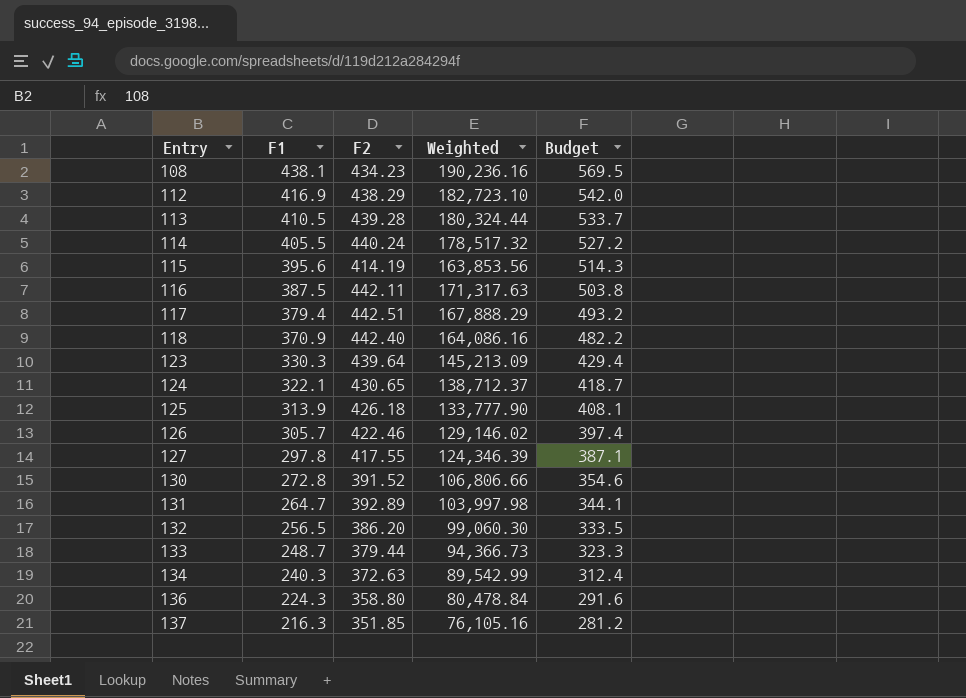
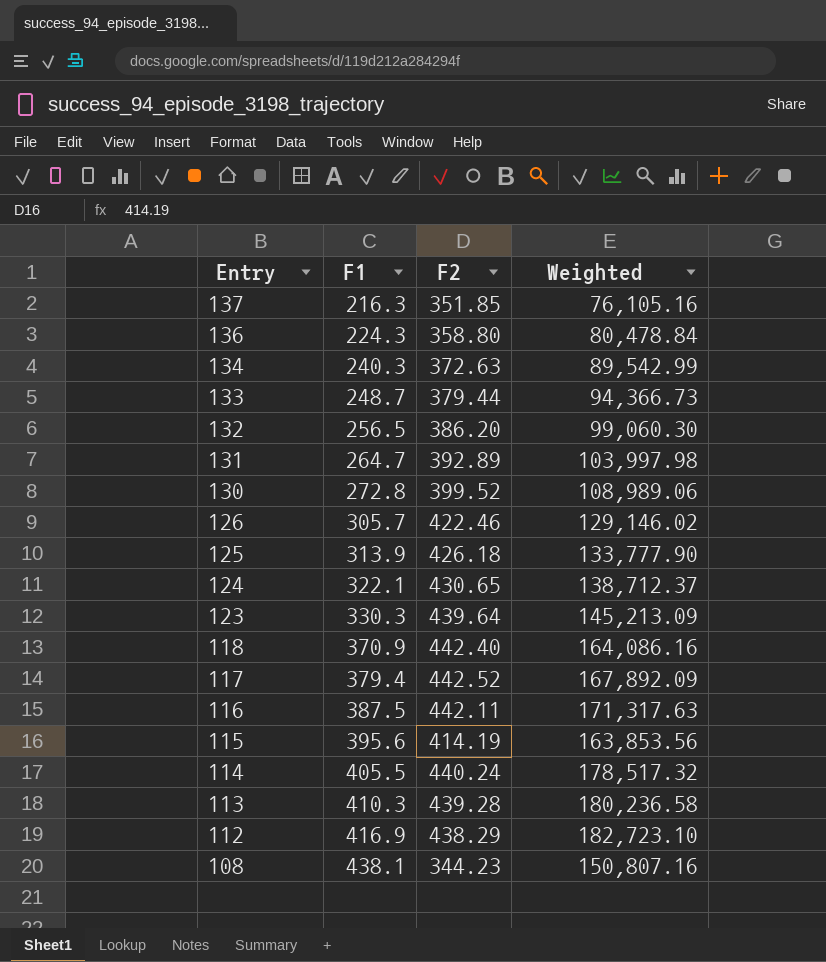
row order: Entry ascending -> Entry descending
column Budget | formula: [F1] * 1.3 -> none
row 127: 297.8 | 417.55 | 124,346.39 | 387.1 -> none
130 | F2: 391.52 -> 399.52
130 | Weighted: 106,806.66 -> 108,989.06
117 | F2: 442.51 -> 442.52
117 | Weighted: 167,888.29 -> 167,892.09
113 | F1: 410.5 -> 410.3
113 | Weighted: 180,324.44 -> 180,236.58
108 | F2: 434.23 -> 344.23
108 | Weighted: 190,236.16 -> 150,807.16

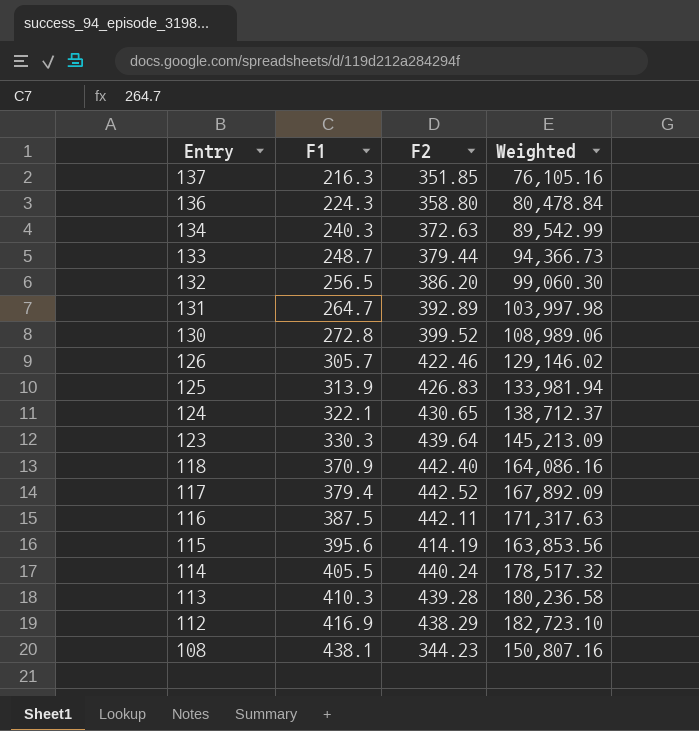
125 | F2: 426.18 -> 426.83
125 | Weighted: 133,777.90 -> 133,981.94

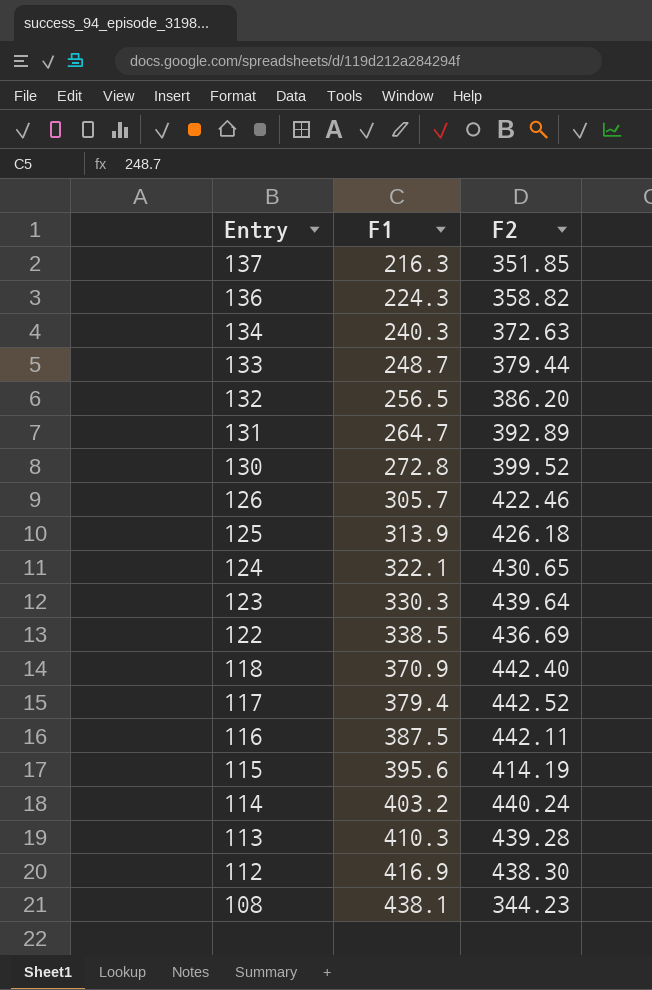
column Weighted | formula: [F1] * [F2] -> none
136 | F2: 358.80 -> 358.82
125 | F2: 426.83 -> 426.18
row 122: none -> 338.5 | 436.69
114 | F1: 405.5 -> 403.2
112 | F2: 438.29 -> 438.30

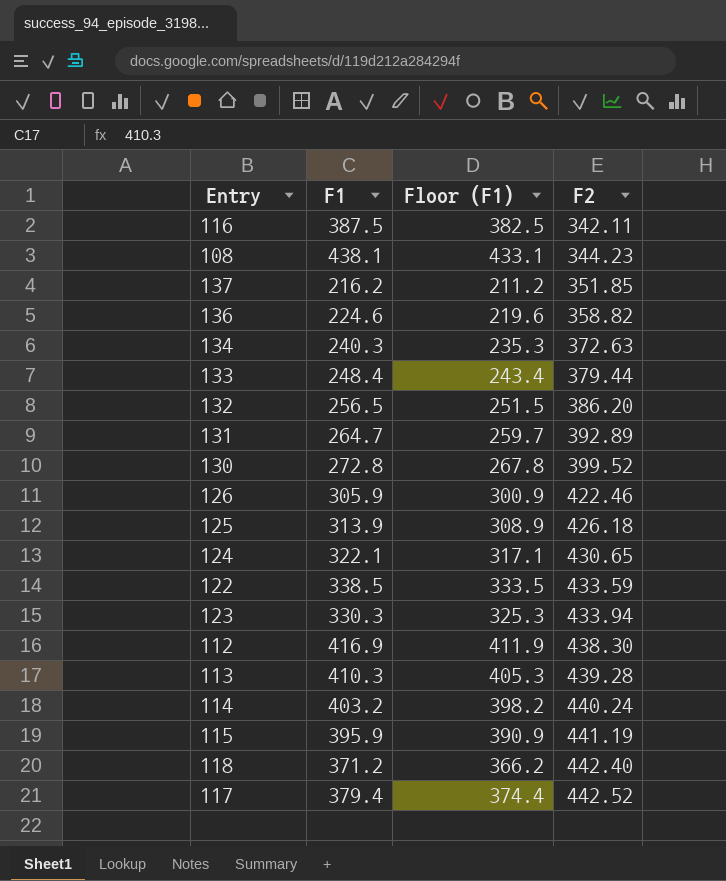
row order: Entry descending -> F2 ascending
column Floor (F1) | formula: none -> [F1] - 5
116 | F2: 442.11 -> 342.11
137 | F1: 216.3 -> 216.2
136 | F1: 224.3 -> 224.6
133 | F1: 248.7 -> 248.4
126 | F1: 305.7 -> 305.9
122 | F2: 436.69 -> 433.59
123 | F2: 439.64 -> 433.94
115 | F1: 395.6 -> 395.9
115 | F2: 414.19 -> 441.19
118 | F1: 370.9 -> 371.2

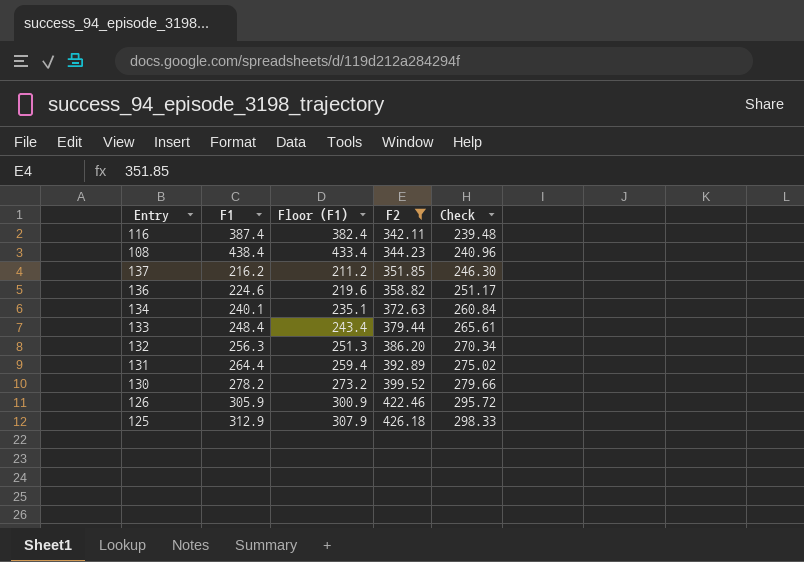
filter: none -> F2 <= 426.18
column Check | formula: none -> [F2] * 0.7
116 | F1: 387.5 -> 387.4
116 | Floor (F1): 382.5 -> 382.4
108 | F1: 438.1 -> 438.4
108 | Floor (F1): 433.1 -> 433.4
134 | F1: 240.3 -> 240.1
134 | Floor (F1): 235.3 -> 235.1
132 | F1: 256.5 -> 256.3
132 | Floor (F1): 251.5 -> 251.3
131 | F1: 264.7 -> 264.4
131 | Floor (F1): 259.7 -> 259.4
130 | F1: 272.8 -> 278.2
130 | Floor (F1): 267.8 -> 273.2
125 | F1: 313.9 -> 312.9
125 | Floor (F1): 308.9 -> 307.9

